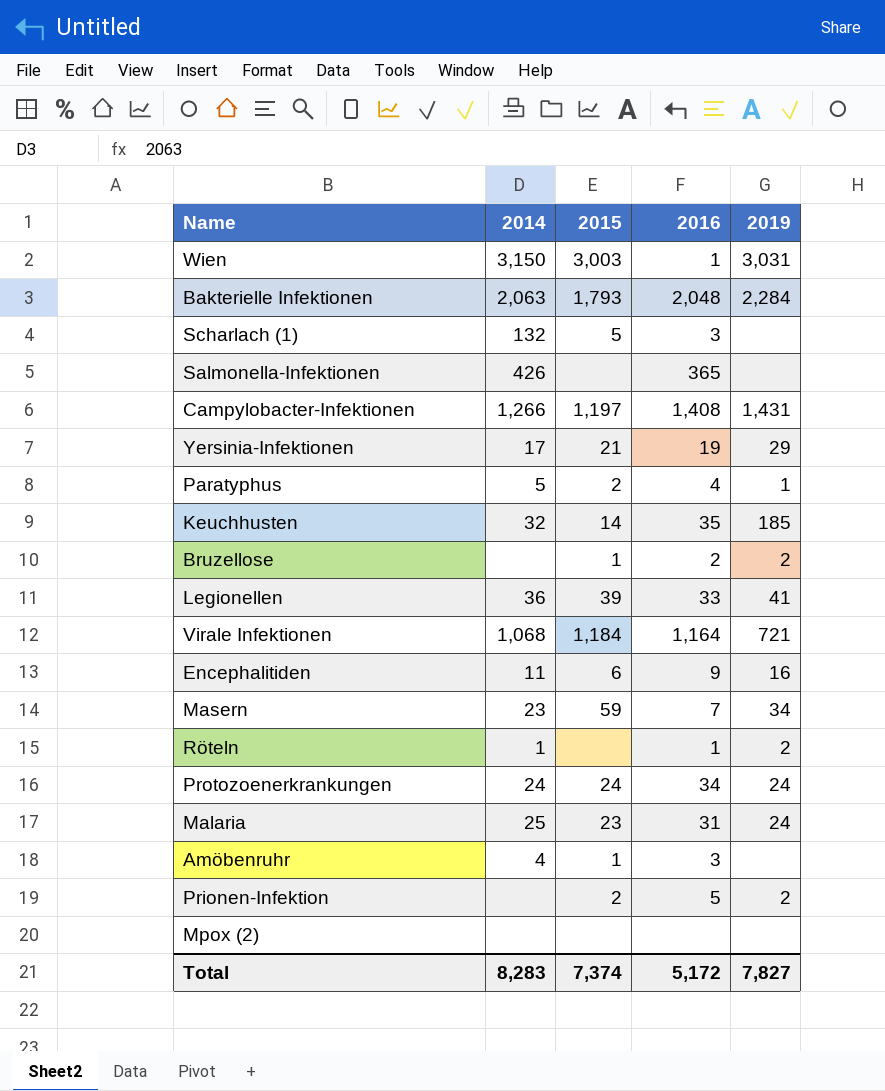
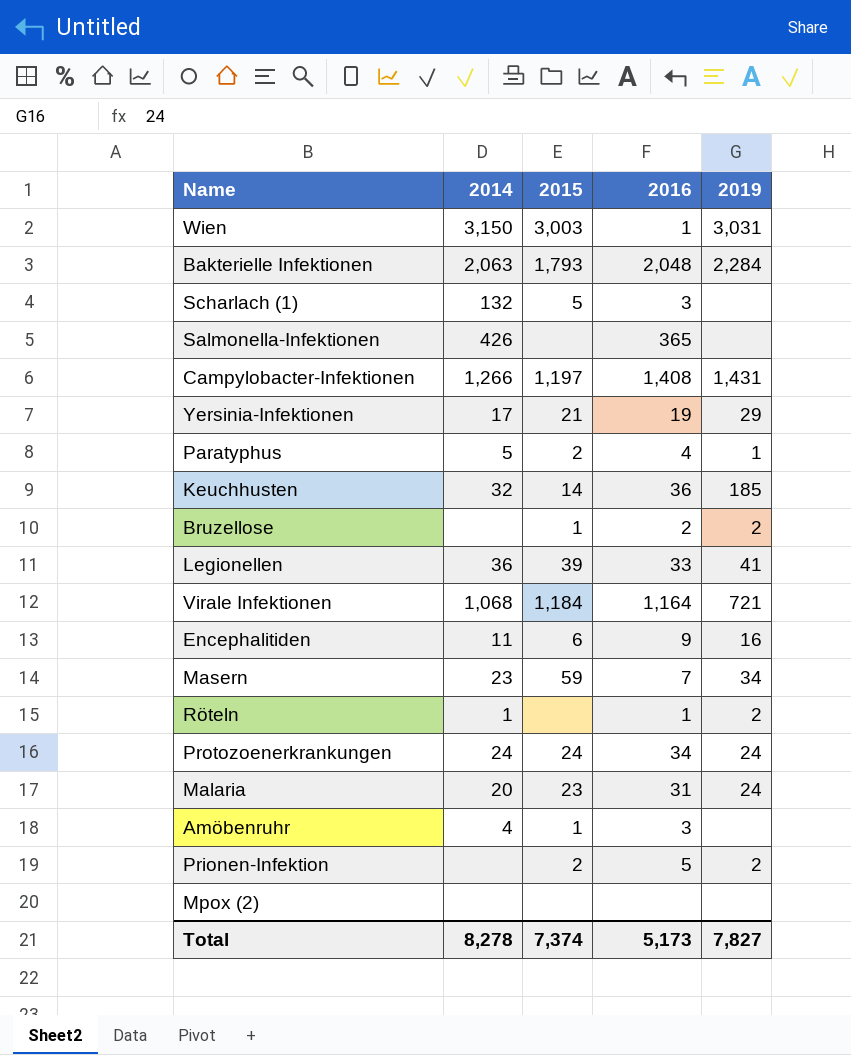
Keuchhusten | 2016: 35 -> 36
Malaria | 2014: 25 -> 20
Total | 2014: 8,283 -> 8,278
Total | 2016: 5,172 -> 5,173

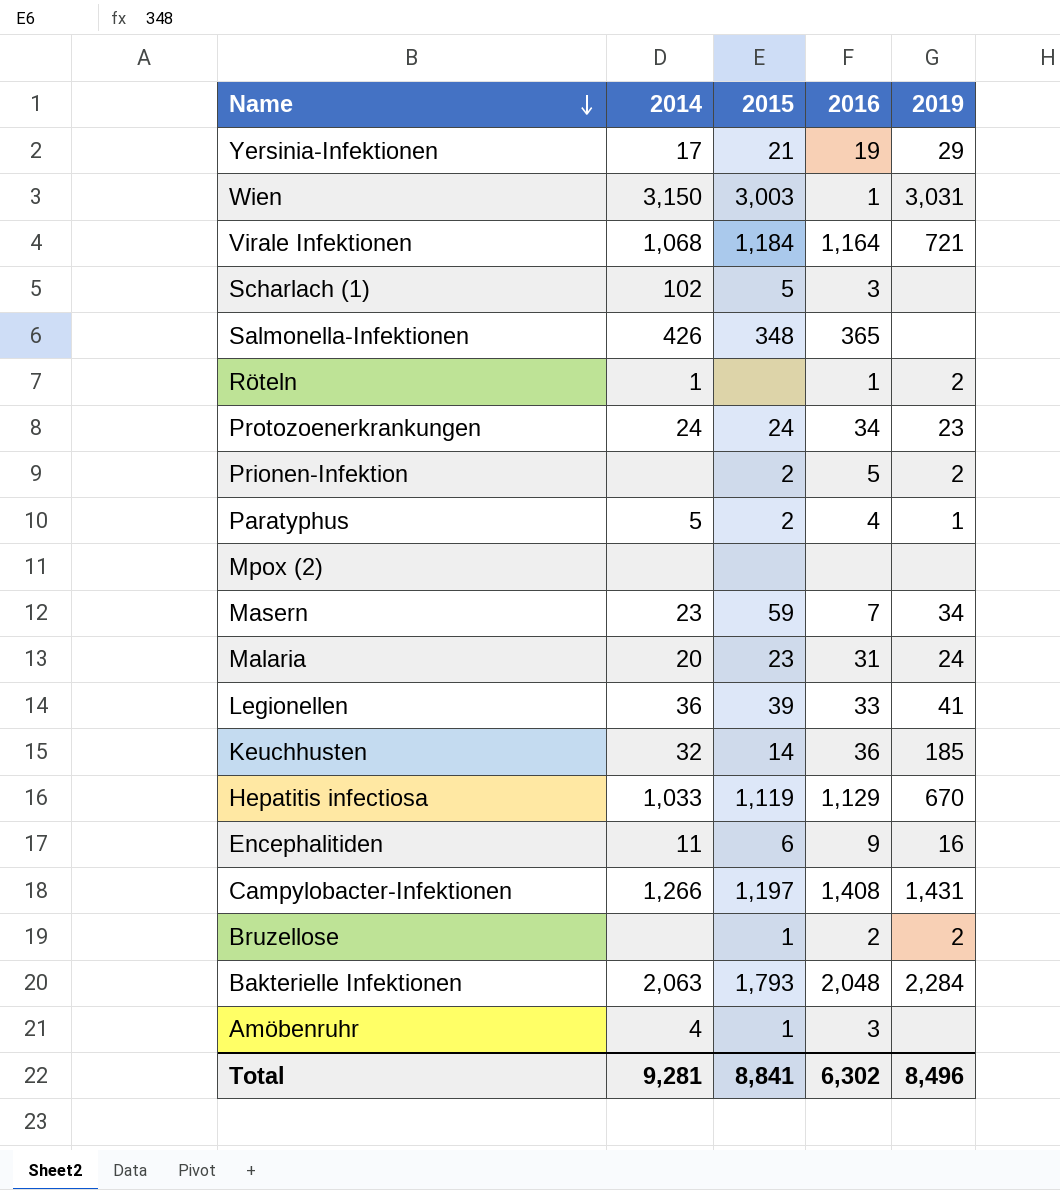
row order: none -> Name descending
Scharlach (1) | 2014: 132 -> 102
Salmonella-Infektionen | 2015: none -> 348
Protozoenerkrankungen | 2019: 24 -> 23
row Hepatitis infectiosa: none -> 1,033 | 1,119 | 1,129 | 670
Total | 2014: 8,278 -> 9,281
Total | 2015: 7,374 -> 8,841
Total | 2016: 5,173 -> 6,302
Total | 2019: 7,827 -> 8,496

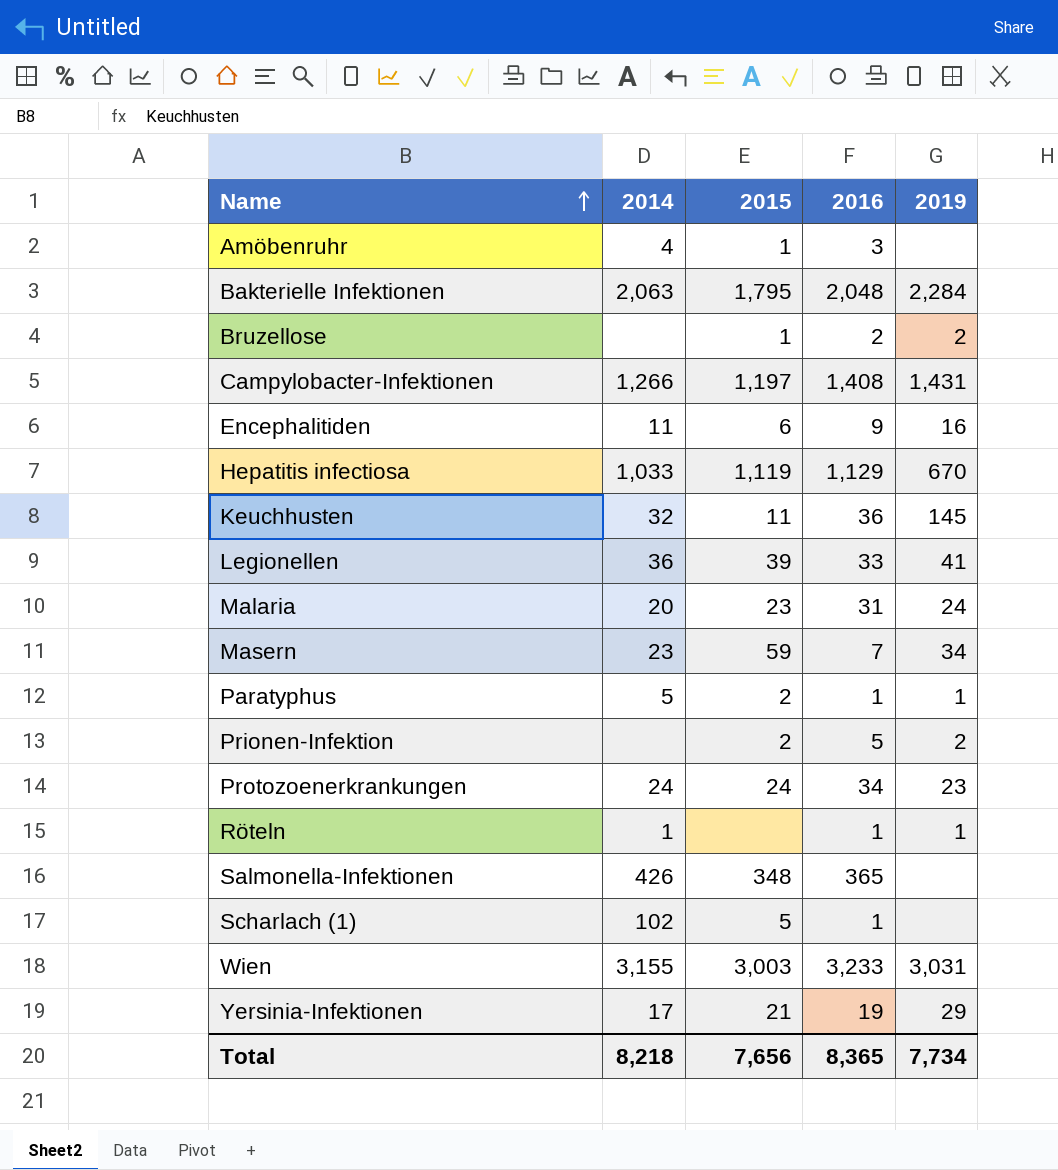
row order: Name descending -> Name ascending
row Virale Infektionen: 1,068 | 1,184 | 1,164 | 721 -> none
row Mpox (2): none | none | none | none -> none
Bakterielle Infektionen | 2015: 1,793 -> 1,795
Keuchhusten | 2015: 14 -> 11
Keuchhusten | 2019: 185 -> 145
Paratyphus | 2016: 4 -> 1
Röteln | 2019: 2 -> 1
Scharlach (1) | 2016: 3 -> 1
Wien | 2014: 3,150 -> 3,155
Wien | 2016: 1 -> 3,233
Total | 2014: 9,281 -> 8,218
Total | 2015: 8,841 -> 7,656
Total | 2016: 6,302 -> 8,365
Total | 2019: 8,496 -> 7,734

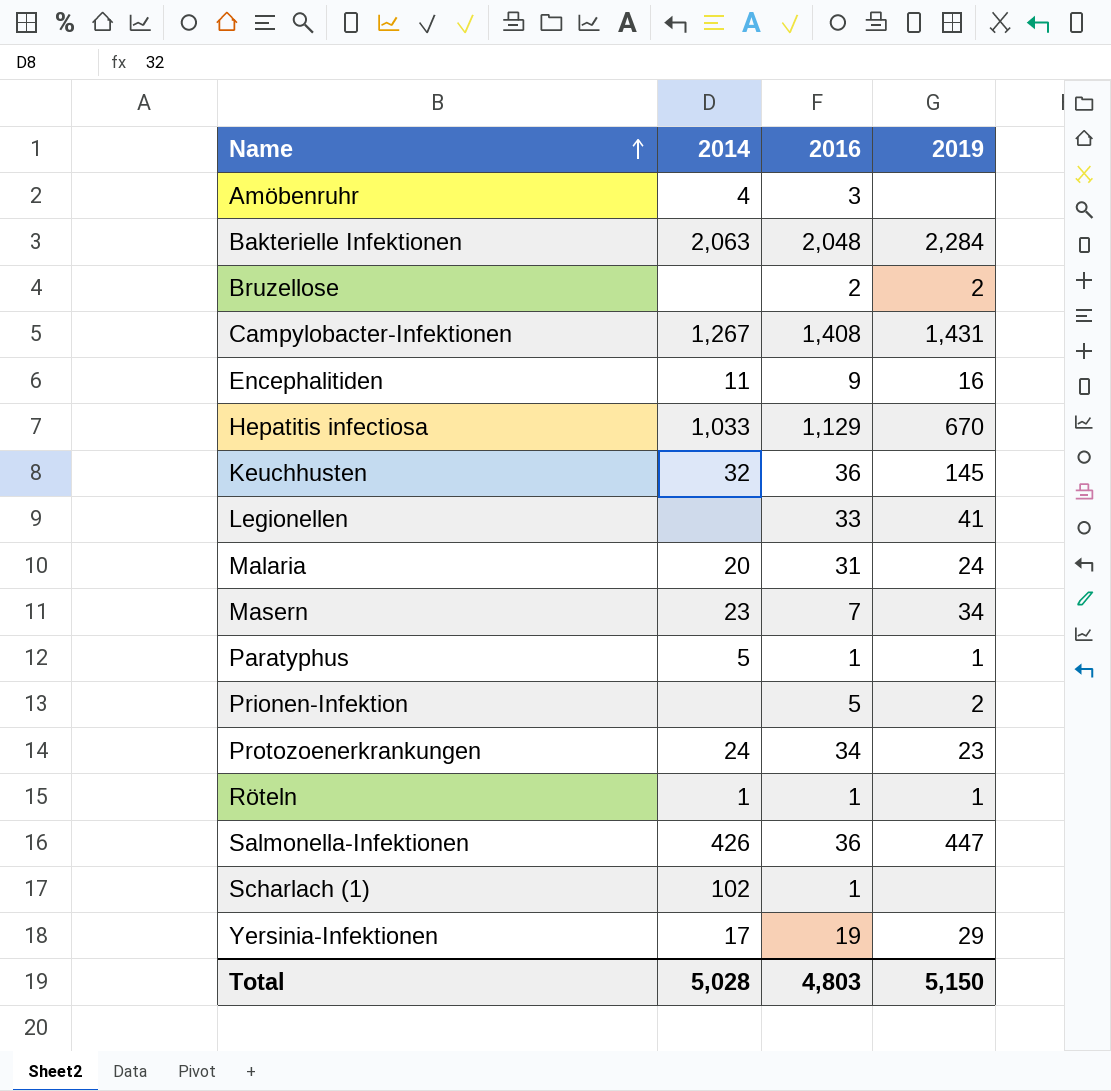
column 2015 | position: 3 -> none
row Wien: 3,155 | 3,003 | 3,233 | 3,031 -> none
Campylobacter-Infektionen | 2014: 1,266 -> 1,267
Legionellen | 2014: 36 -> none
Salmonella-Infektionen | 2016: 365 -> 36
Salmonella-Infektionen | 2019: none -> 447
Total | 2014: 8,218 -> 5,028
Total | 2016: 8,365 -> 4,803
Total | 2019: 7,734 -> 5,150

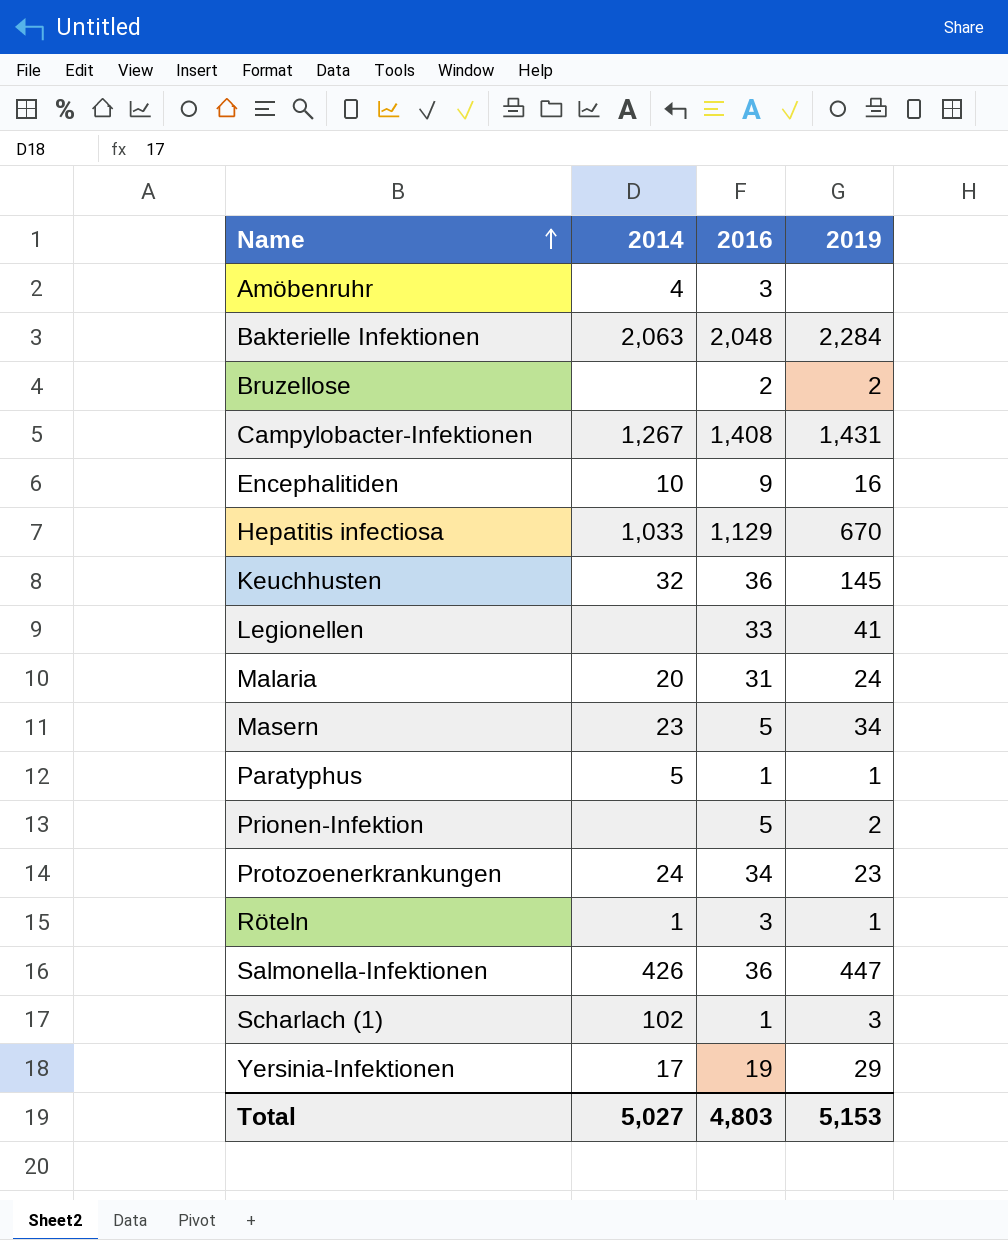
Encephalitiden | 2014: 11 -> 10
Masern | 2016: 7 -> 5
Röteln | 2016: 1 -> 3
Scharlach (1) | 2019: none -> 3
Total | 2014: 5,028 -> 5,027
Total | 2019: 5,150 -> 5,153

